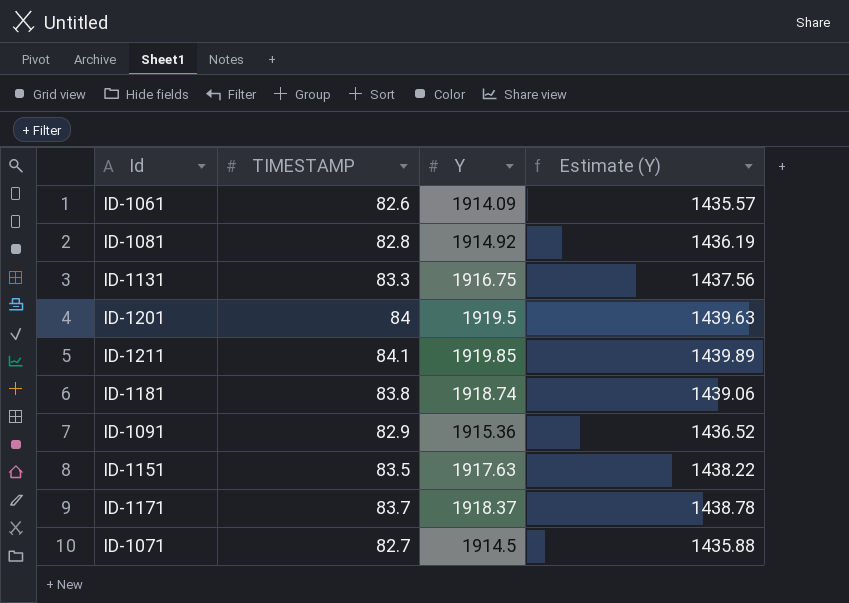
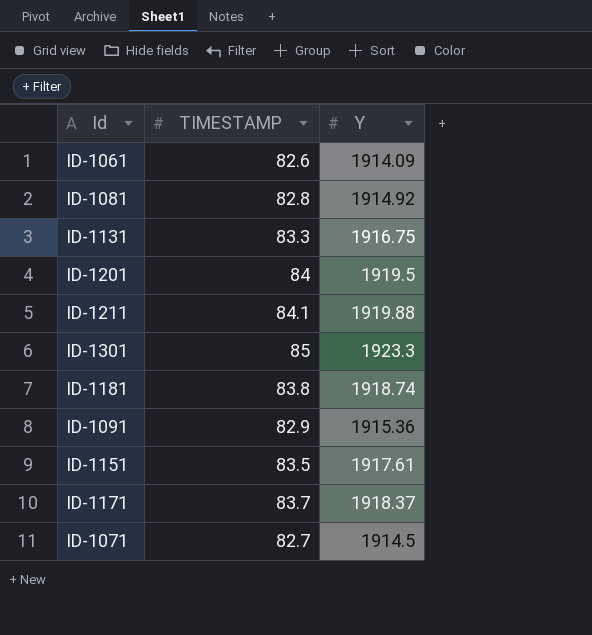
column Estimate (Y) | formula: [Y] * 0.75 -> none
ID-1211 | Y: 1919.85 -> 1919.88
row ID-1301: none -> 85 | 1923.3
ID-1151 | Y: 1917.63 -> 1917.61

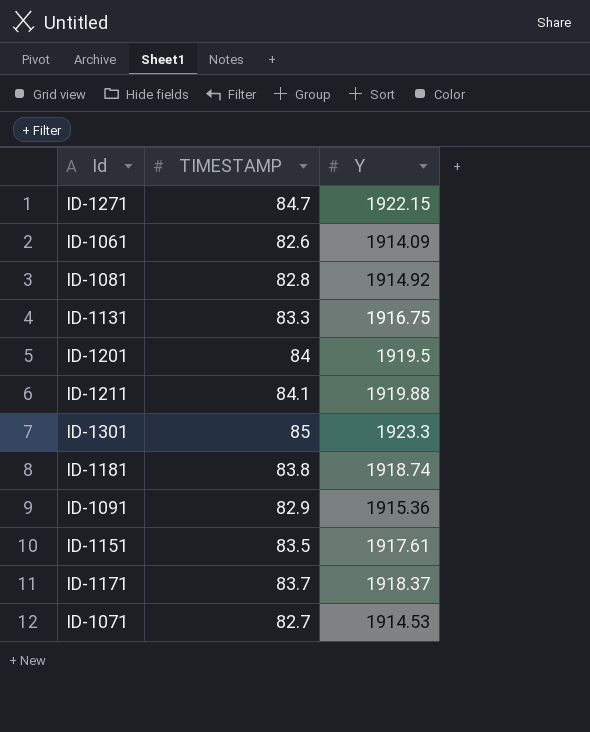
row ID-1271: none -> 84.7 | 1922.15
ID-1071 | Y: 1914.5 -> 1914.53

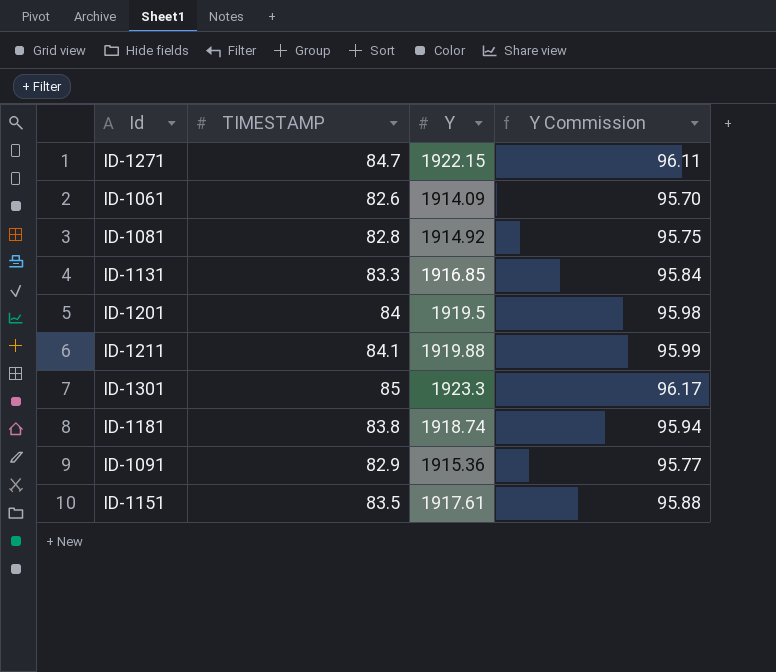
column Y Commission | formula: none -> [Y] * 0.05
row ID-1171: 83.7 | 1918.37 -> none
row ID-1071: 82.7 | 1914.53 -> none
ID-1131 | Y: 1916.75 -> 1916.85

